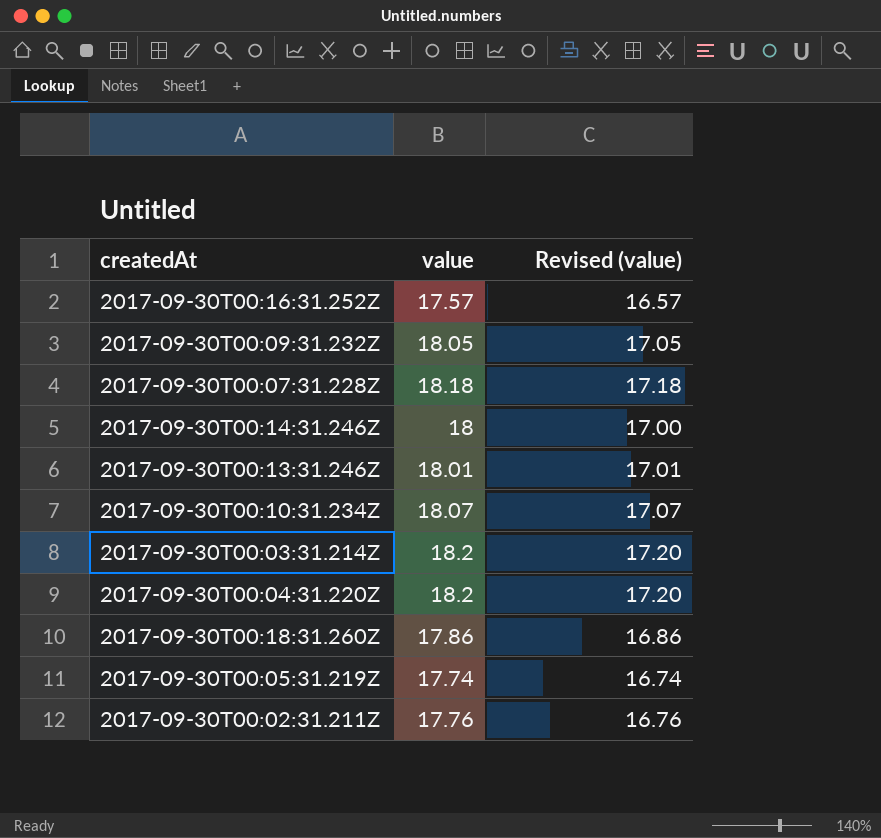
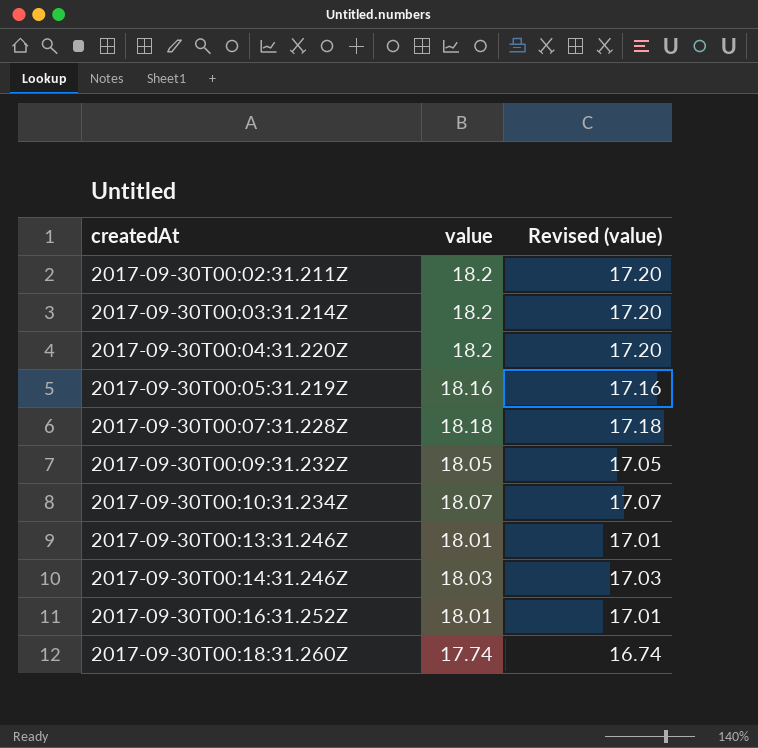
row order: none -> createdAt ascending
2017-09-30T00:02:31.211Z | value: 17.76 -> 18.2
2017-09-30T00:02:31.211Z | Revised (value): 16.76 -> 17.20
2017-09-30T00:05:31.219Z | value: 17.74 -> 18.16
2017-09-30T00:05:31.219Z | Revised (value): 16.74 -> 17.16
2017-09-30T00:14:31.246Z | value: 18 -> 18.03
2017-09-30T00:14:31.246Z | Revised (value): 17.00 -> 17.03
2017-09-30T00:16:31.252Z | value: 17.57 -> 18.01
2017-09-30T00:16:31.252Z | Revised (value): 16.57 -> 17.01
2017-09-30T00:18:31.260Z | value: 17.86 -> 17.74
2017-09-30T00:18:31.260Z | Revised (value): 16.86 -> 16.74

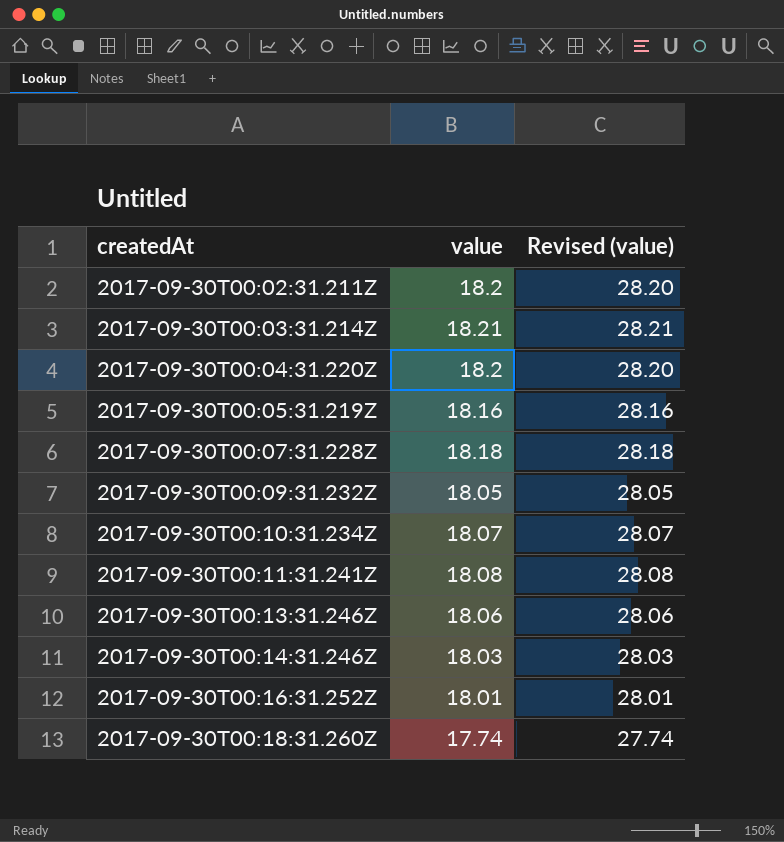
column Revised (value) | formula: [value] - 1 -> [value] + 10
2017-09-30T00:03:31.214Z | value: 18.2 -> 18.21
row 2017-09-30T00:11:31.241Z: none -> 18.08 | 28.08
2017-09-30T00:13:31.246Z | value: 18.01 -> 18.06

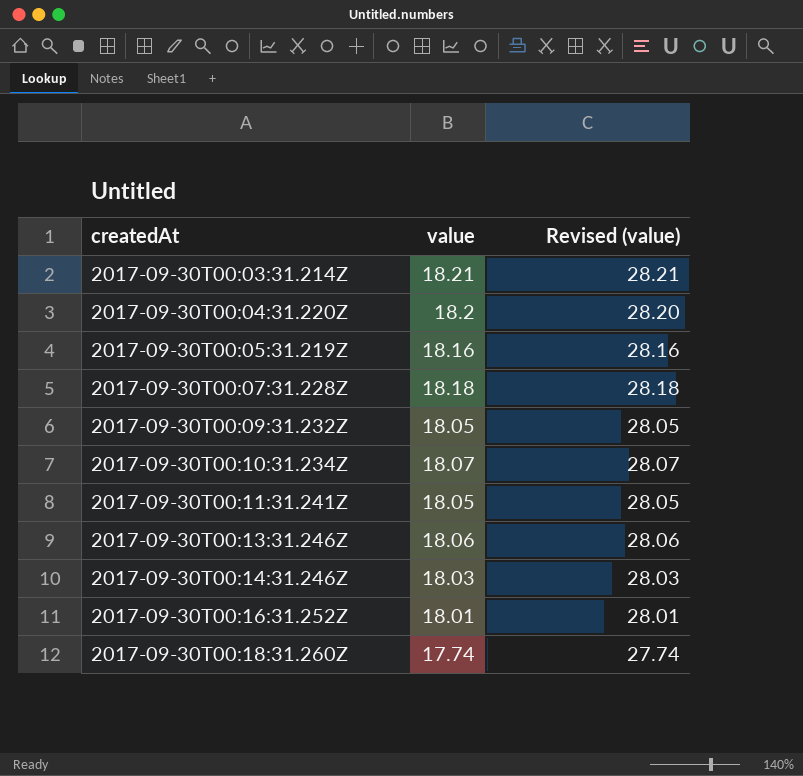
row 2017-09-30T00:02:31.211Z: 18.2 | 28.20 -> none
2017-09-30T00:11:31.241Z | value: 18.08 -> 18.05
2017-09-30T00:11:31.241Z | Revised (value): 28.08 -> 28.05

